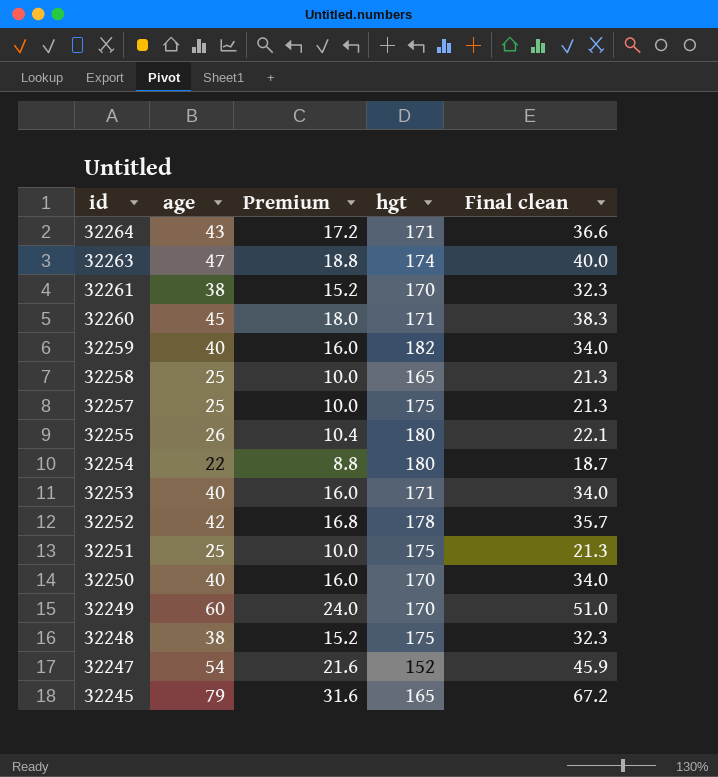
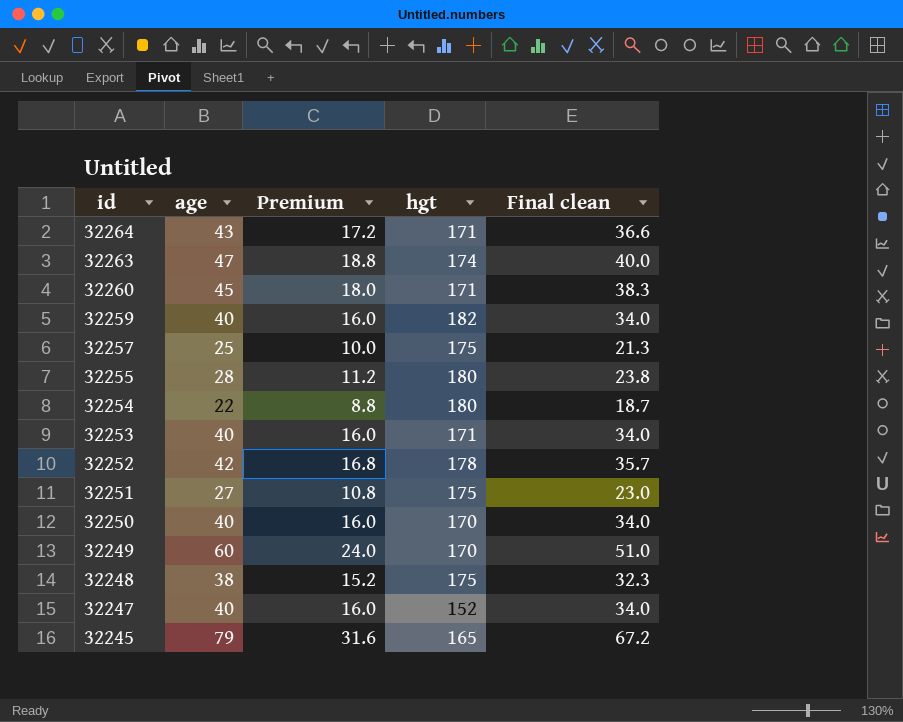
row 32261: 38 | 15.2 | 170 | 32.3 -> none
row 32258: 25 | 10.0 | 165 | 21.3 -> none
32255 | age: 26 -> 28
32255 | Premium: 10.4 -> 11.2
32255 | Final clean: 22.1 -> 23.8
32251 | age: 25 -> 27
32251 | Premium: 10.0 -> 10.8
32251 | Final clean: 21.3 -> 23.0
32247 | age: 54 -> 40
32247 | Premium: 21.6 -> 16.0
32247 | Final clean: 45.9 -> 34.0

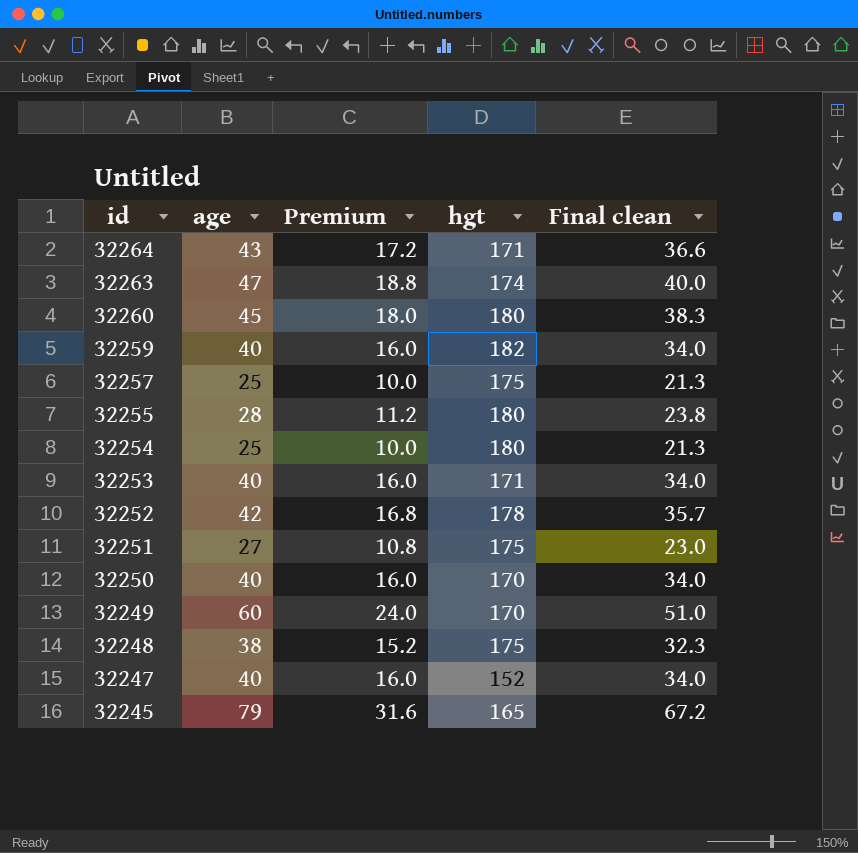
32260 | hgt: 171 -> 180
32254 | age: 22 -> 25
32254 | Premium: 8.8 -> 10.0
32254 | Final clean: 18.7 -> 21.3

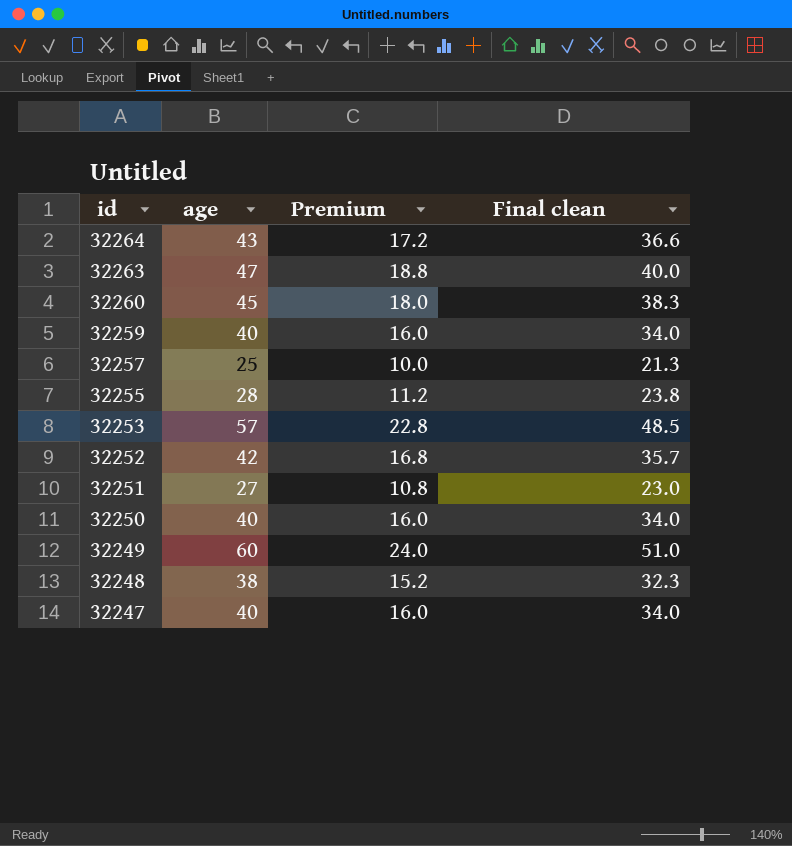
column hgt | position: 4 -> none
row 32254: 25 | 10.0 | 180 | 21.3 -> none
row 32245: 79 | 31.6 | 165 | 67.2 -> none
32253 | age: 40 -> 57
32253 | Premium: 16.0 -> 22.8
32253 | Final clean: 34.0 -> 48.5

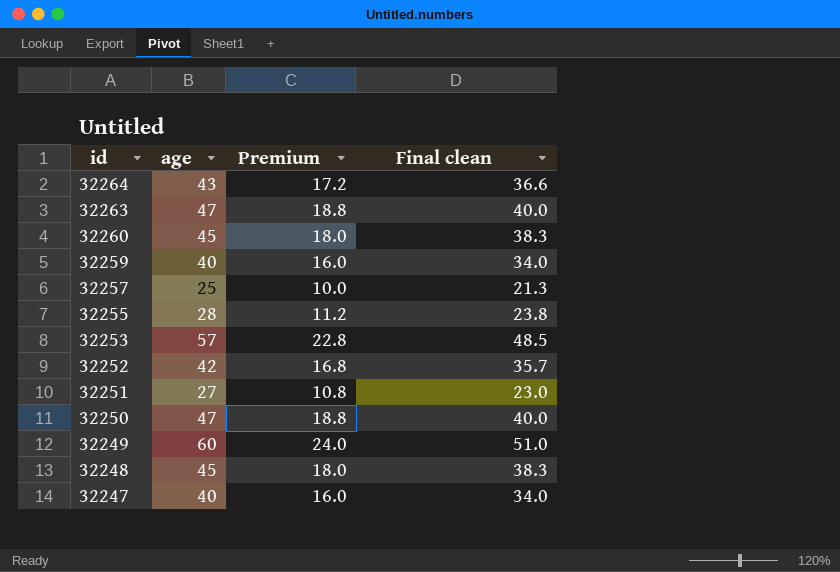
32250 | age: 40 -> 47
32250 | Premium: 16.0 -> 18.8
32250 | Final clean: 34.0 -> 40.0
32248 | age: 38 -> 45
32248 | Premium: 15.2 -> 18.0
32248 | Final clean: 32.3 -> 38.3

